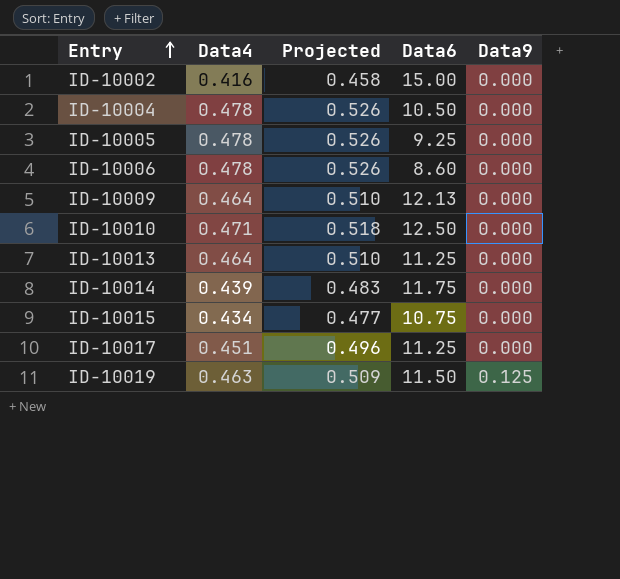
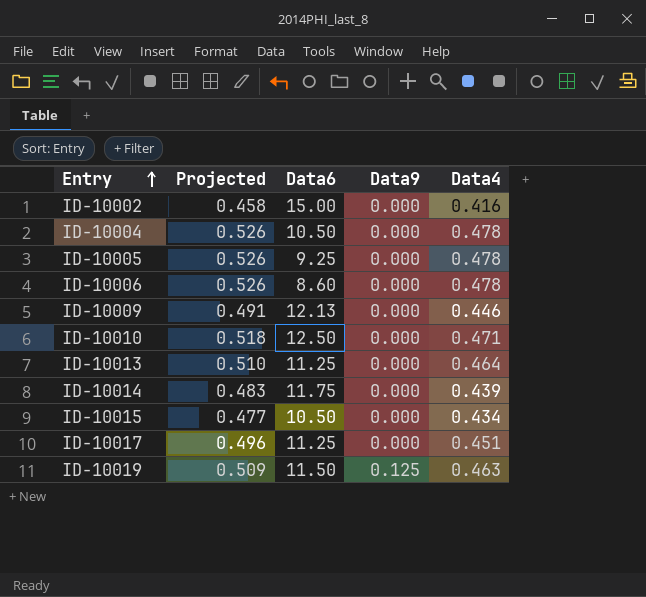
column Data4 | position: 2 -> 5
ID-10009 | Projected: 0.510 -> 0.491
ID-10009 | Data4: 0.464 -> 0.446
ID-10015 | Data6: 10.75 -> 10.50

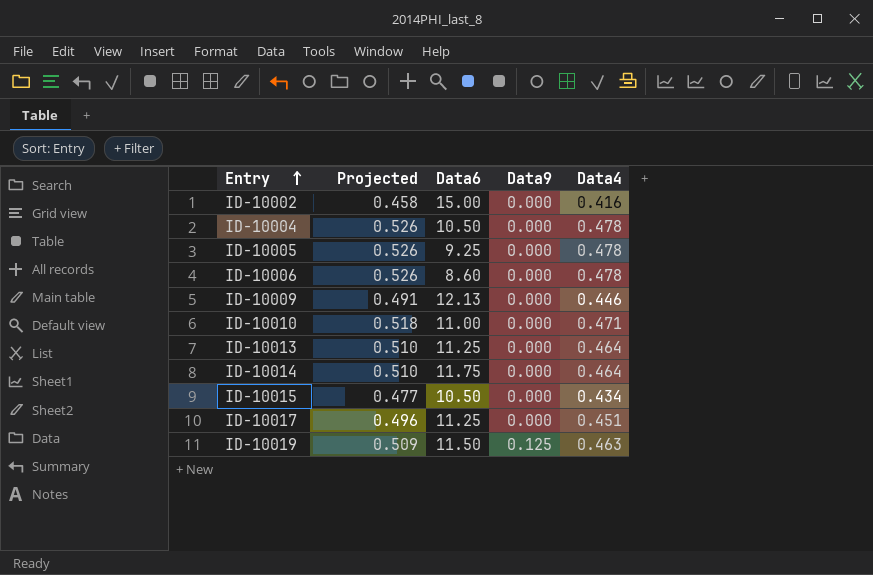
ID-10010 | Data6: 12.50 -> 11.00
ID-10014 | Projected: 0.483 -> 0.510
ID-10014 | Data4: 0.439 -> 0.464

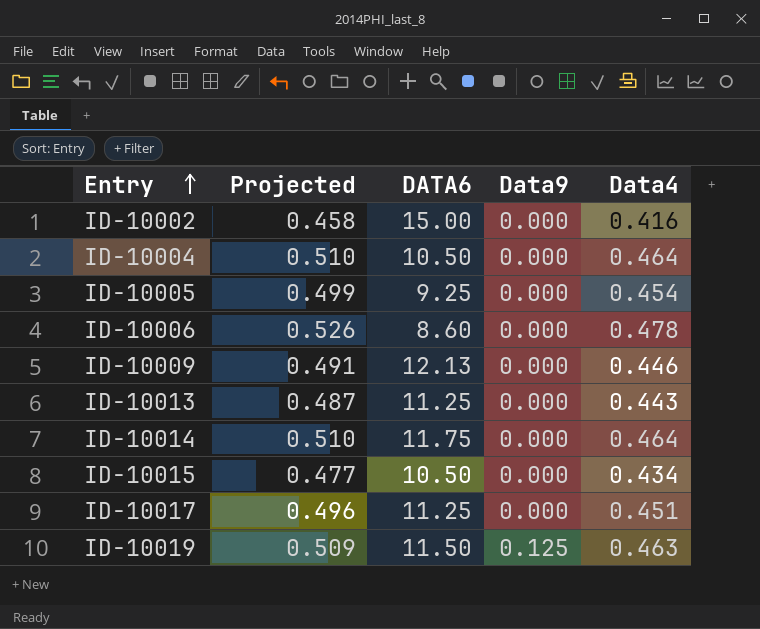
column name: Data6 -> DATA6
row ID-10010: 0.518 | 11.00 | 0.000 | 0.471 -> none
ID-10004 | Projected: 0.526 -> 0.510
ID-10004 | Data4: 0.478 -> 0.464
ID-10005 | Projected: 0.526 -> 0.499
ID-10005 | Data4: 0.478 -> 0.454
ID-10013 | Projected: 0.510 -> 0.487
ID-10013 | Data4: 0.464 -> 0.443

